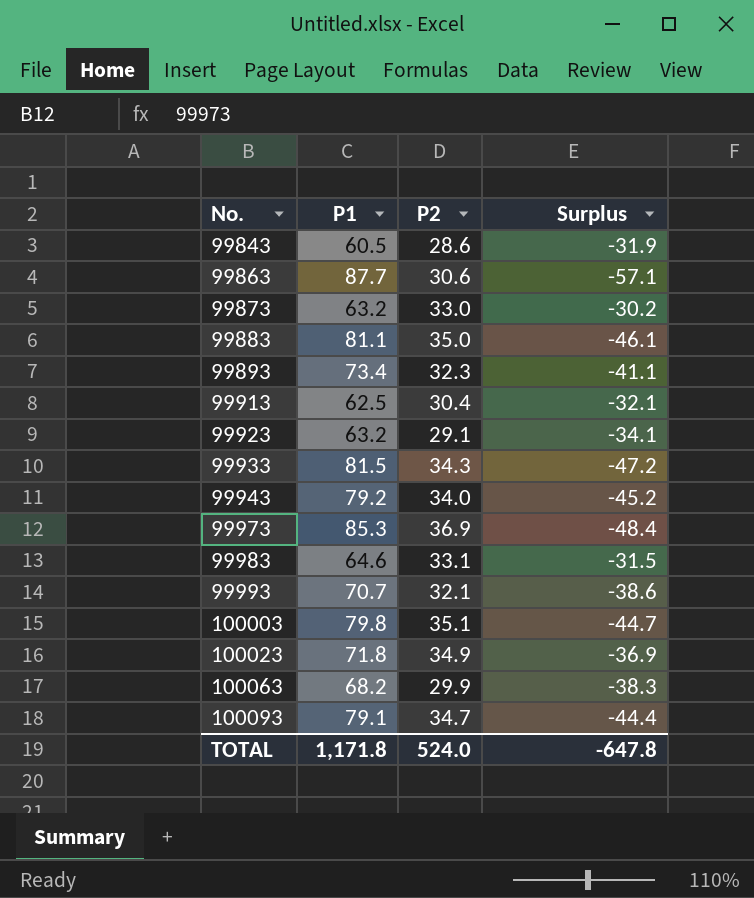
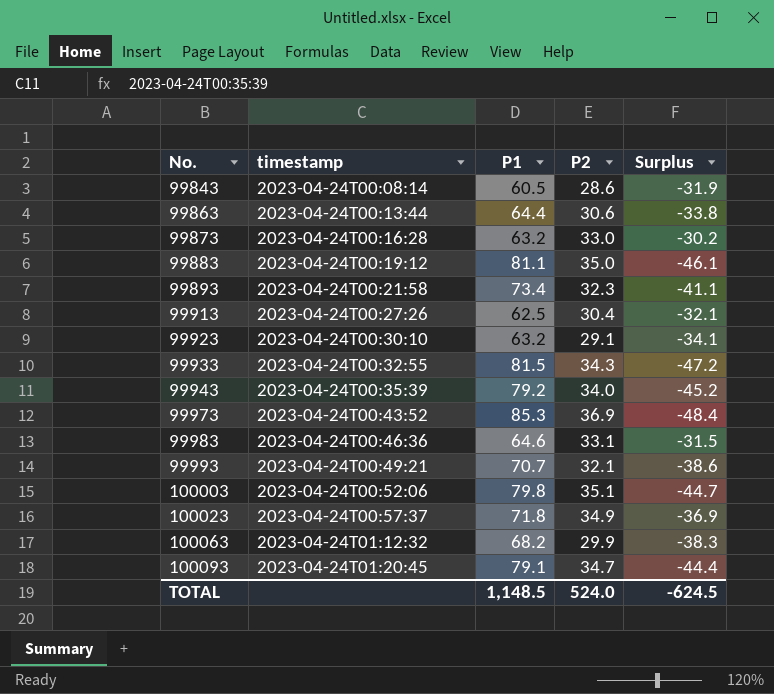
column timestamp | position: none -> 2
99863 | P1: 87.7 -> 64.4
99863 | Surplus: -57.1 -> -33.8
TOTAL | P1: 1,171.8 -> 1,148.5
TOTAL | Surplus: -647.8 -> -624.5

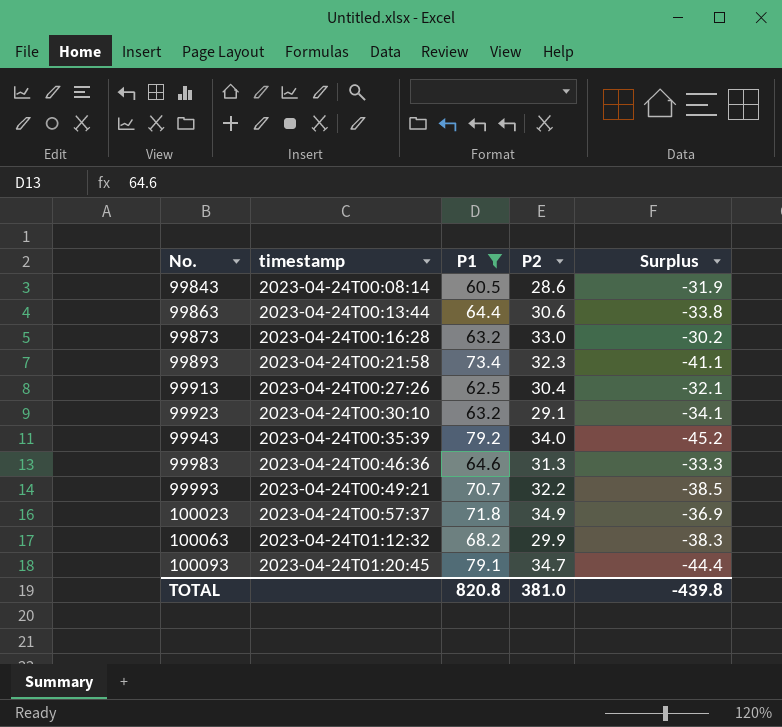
filter: none -> P1 <= 79.2
99983 | P2: 33.1 -> 31.3
99983 | Surplus: -31.5 -> -33.3
99993 | P2: 32.1 -> 32.2
99993 | Surplus: -38.6 -> -38.5
TOTAL | P1: 1,148.5 -> 820.8
TOTAL | P2: 524.0 -> 381.0
TOTAL | Surplus: -624.5 -> -439.8

